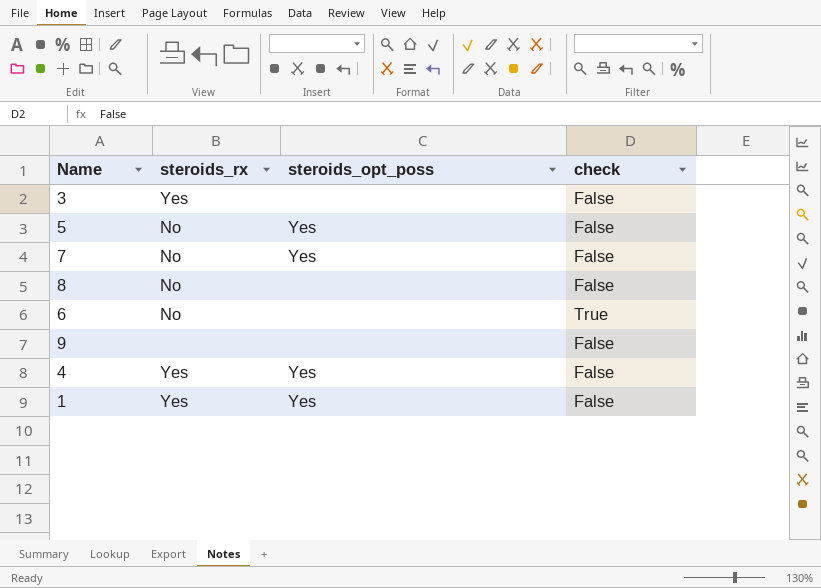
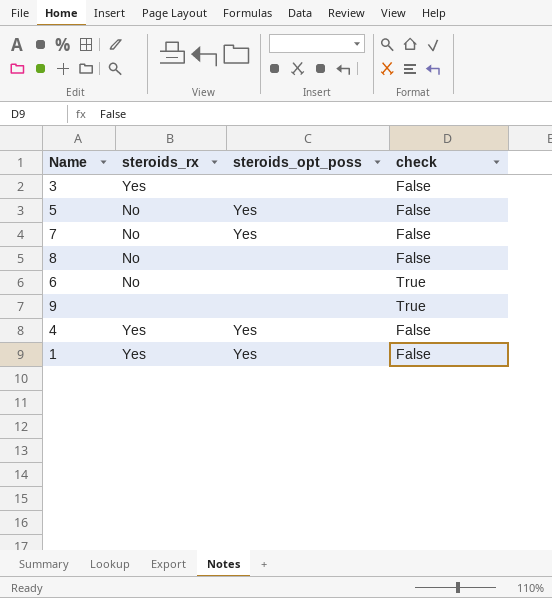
9 | check: False -> True

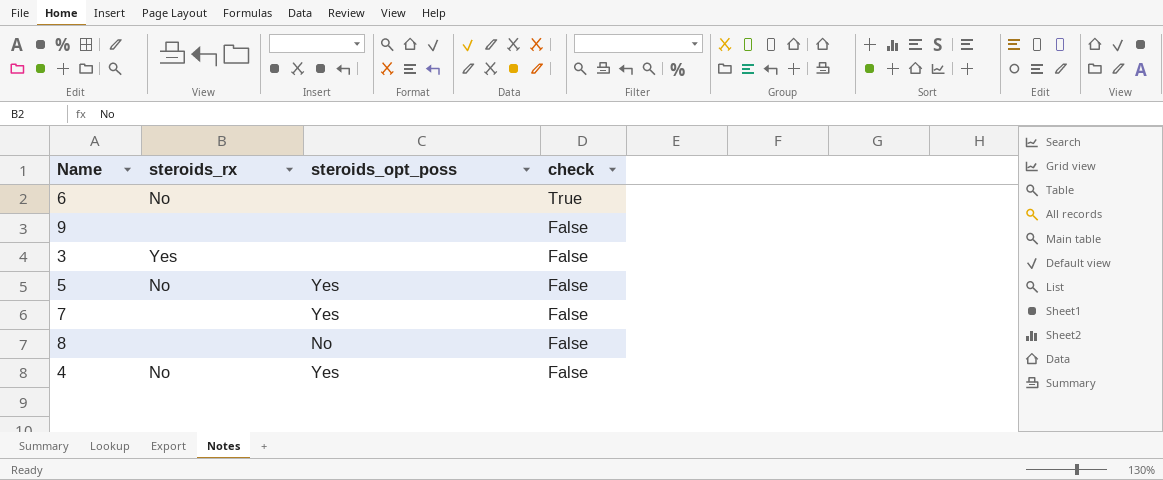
row order: none -> check descending
row 1: Yes | Yes | False -> none
9 | check: True -> False
7 | steroids_rx: No -> none
8 | steroids_rx: No -> none
8 | steroids_opt_poss: none -> No
4 | steroids_rx: Yes -> No

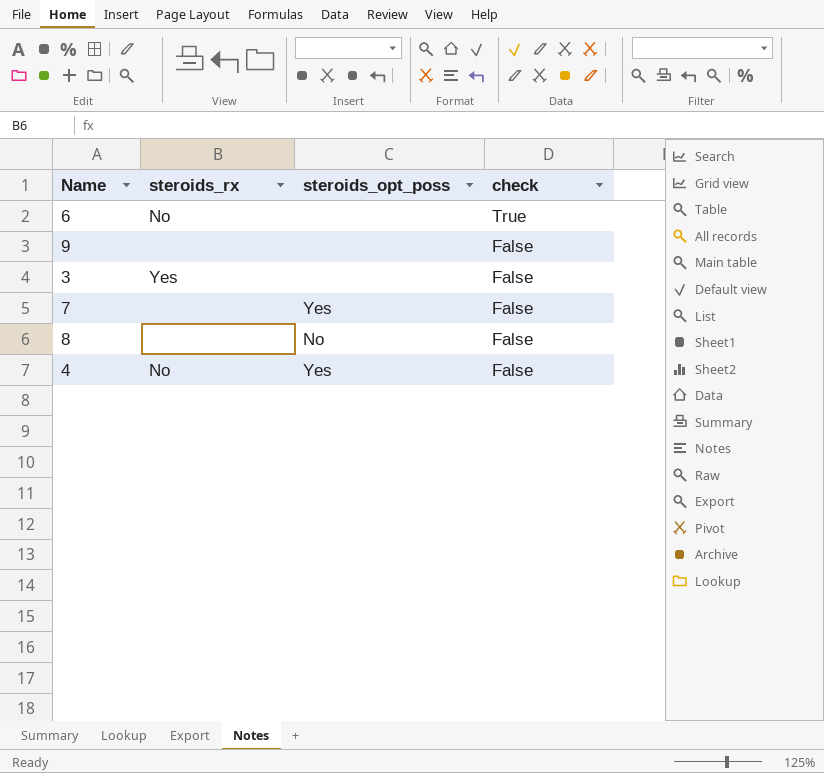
row 5: No | Yes | False -> none

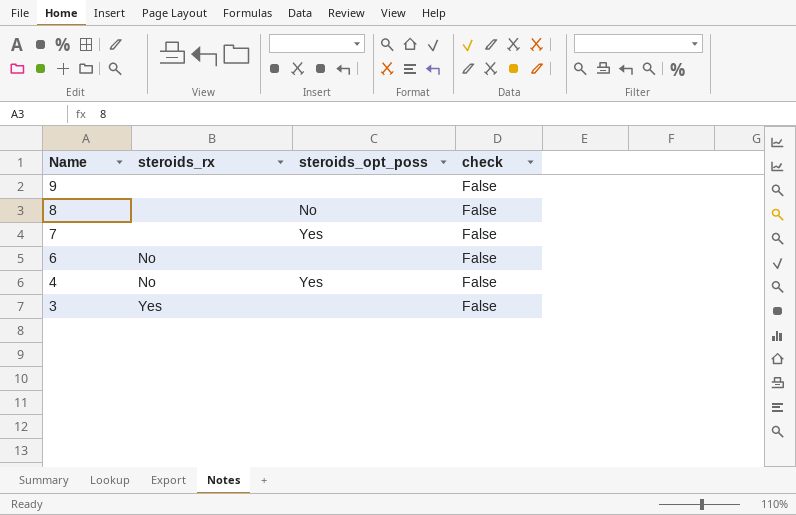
row order: check descending -> Name descending
6 | check: True -> False

